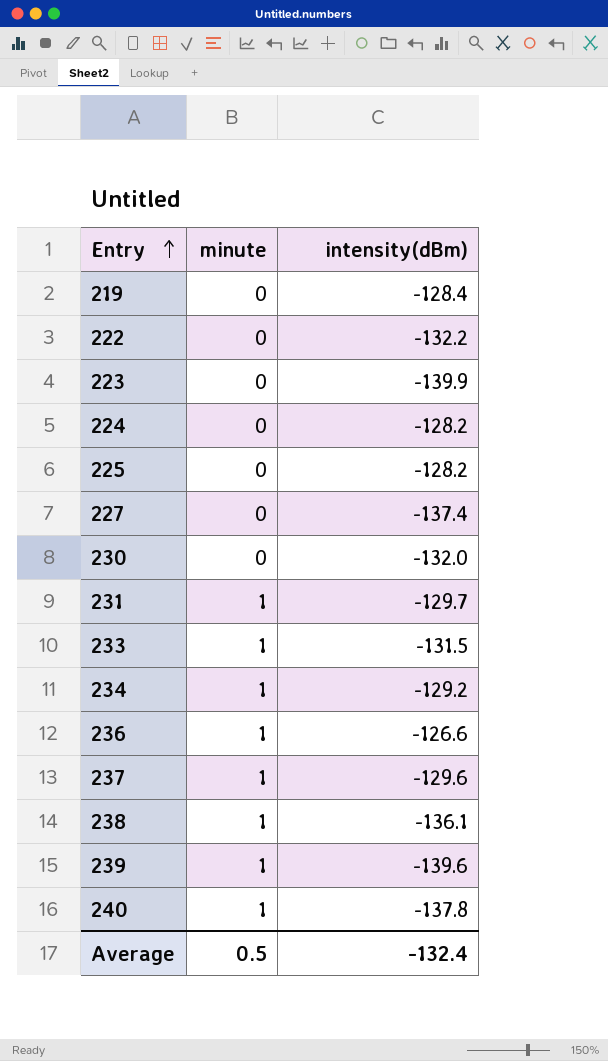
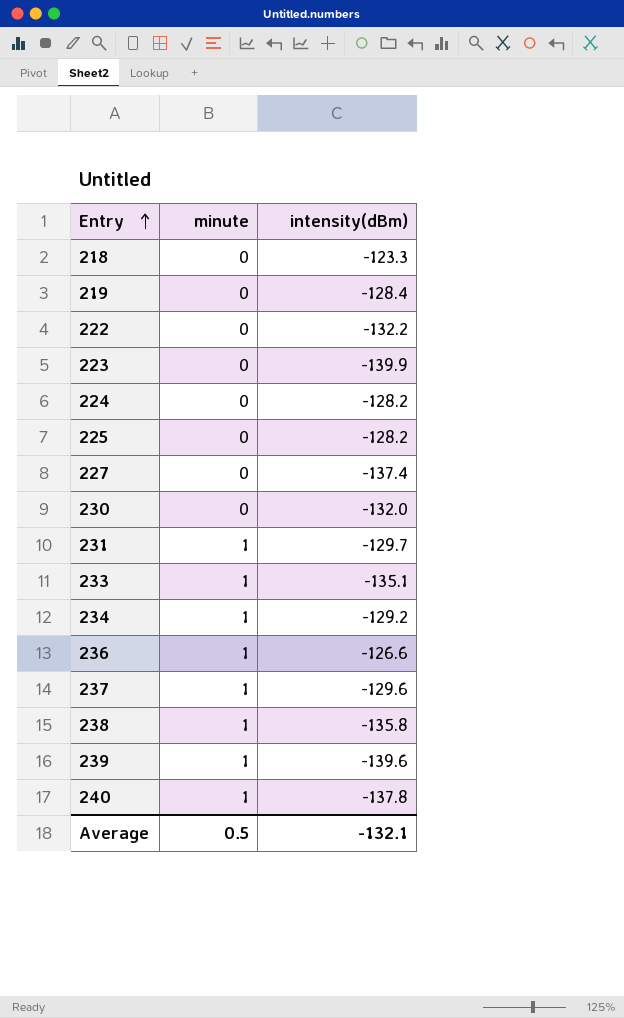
row 218: none -> 0 | -123.3
233 | intensity(dBm): -131.5 -> -135.1
238 | intensity(dBm): -136.1 -> -135.8
Average | intensity(dBm): -132.4 -> -132.1

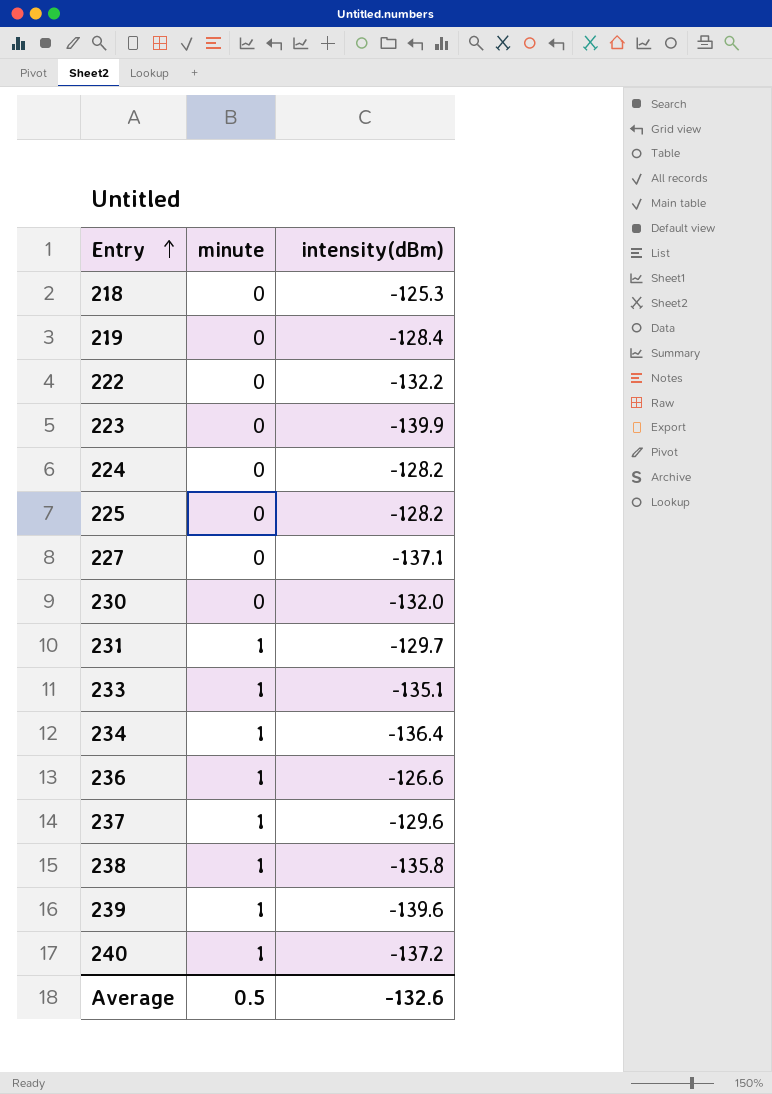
218 | intensity(dBm): -123.3 -> -125.3
227 | intensity(dBm): -137.4 -> -137.1
234 | intensity(dBm): -129.2 -> -136.4
240 | intensity(dBm): -137.8 -> -137.2
Average | intensity(dBm): -132.1 -> -132.6

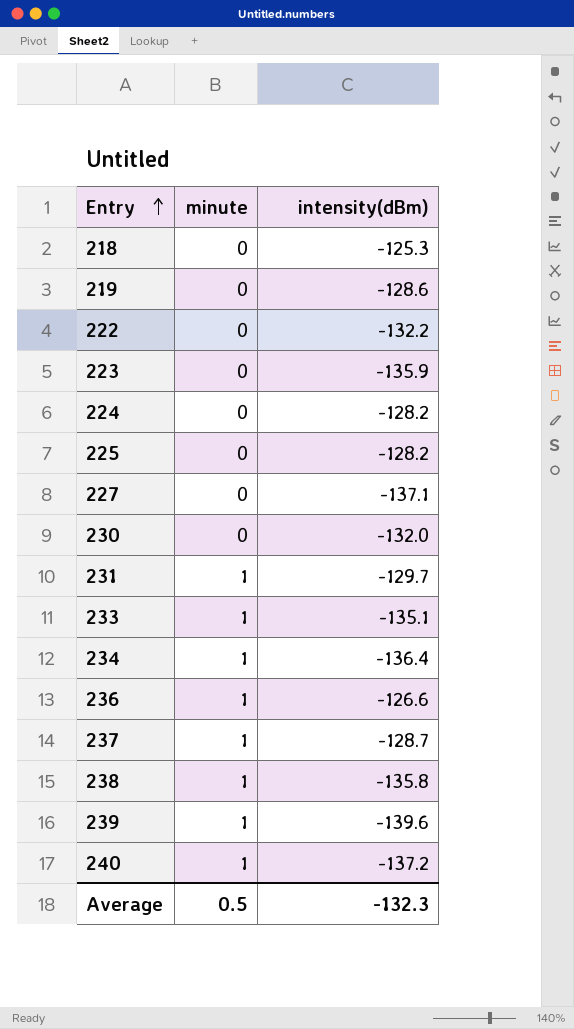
219 | intensity(dBm): -128.4 -> -128.6
223 | intensity(dBm): -139.9 -> -135.9
237 | intensity(dBm): -129.6 -> -128.7
Average | intensity(dBm): -132.6 -> -132.3

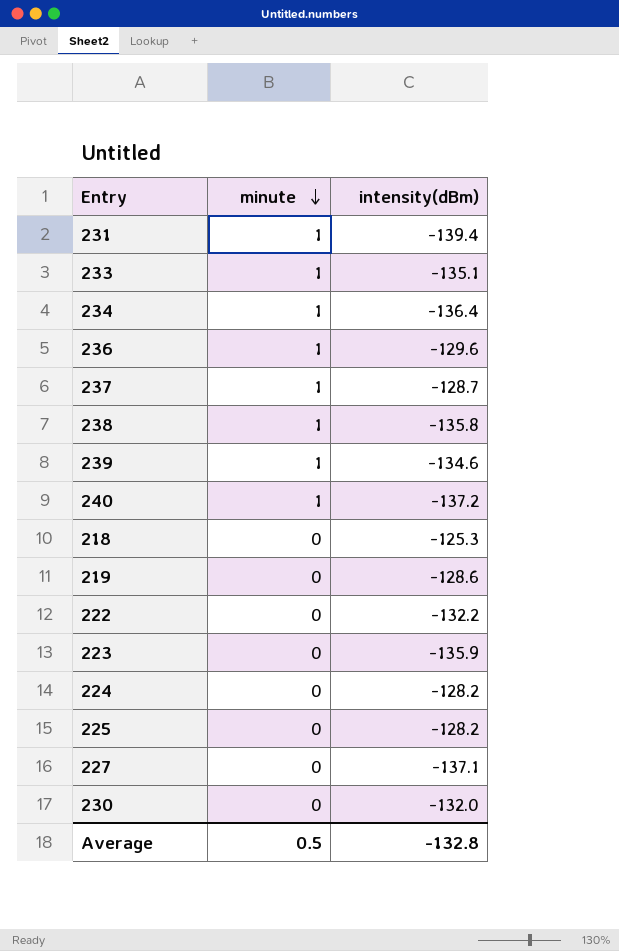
row order: Entry ascending -> minute descending
231 | intensity(dBm): -129.7 -> -139.4
236 | intensity(dBm): -126.6 -> -129.6
239 | intensity(dBm): -139.6 -> -134.6
Average | intensity(dBm): -132.3 -> -132.8

